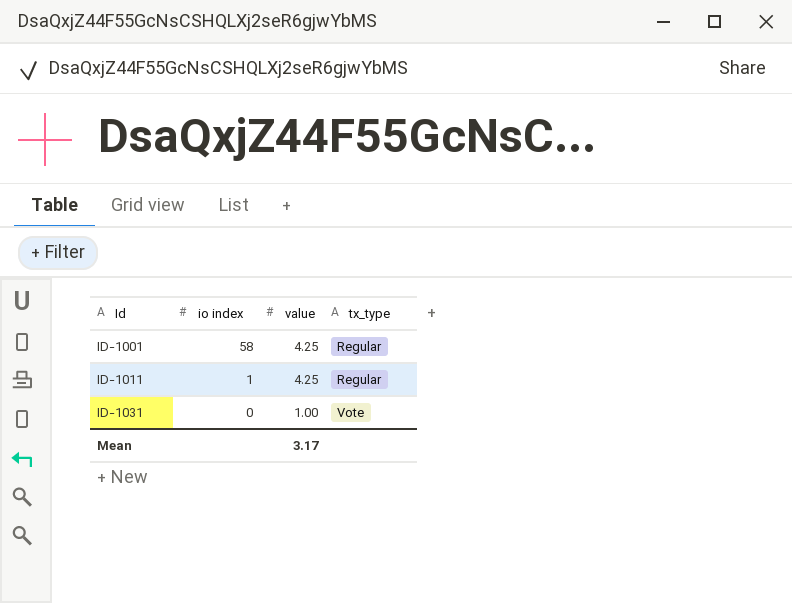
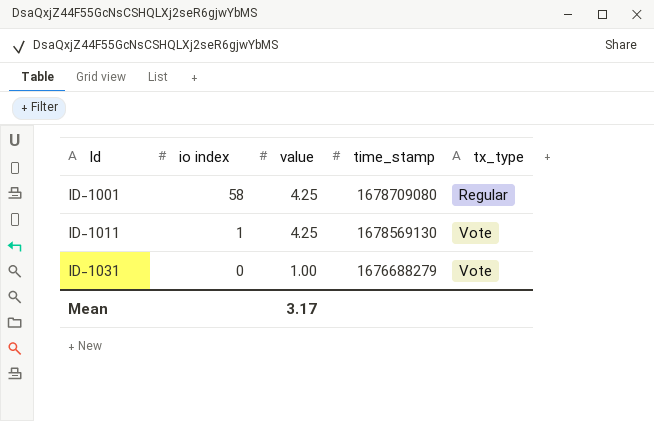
column time_stamp | position: none -> 4
ID-1011 | tx_type: Regular -> Vote

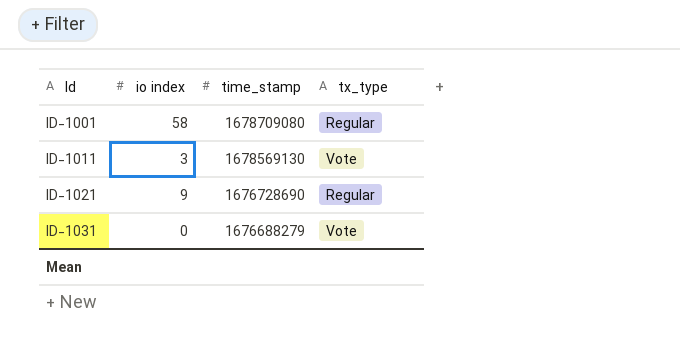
column value | position: 3 -> none
ID-1011 | io index: 1 -> 3
row ID-1021: none -> 9 | 1676728690 | Regular

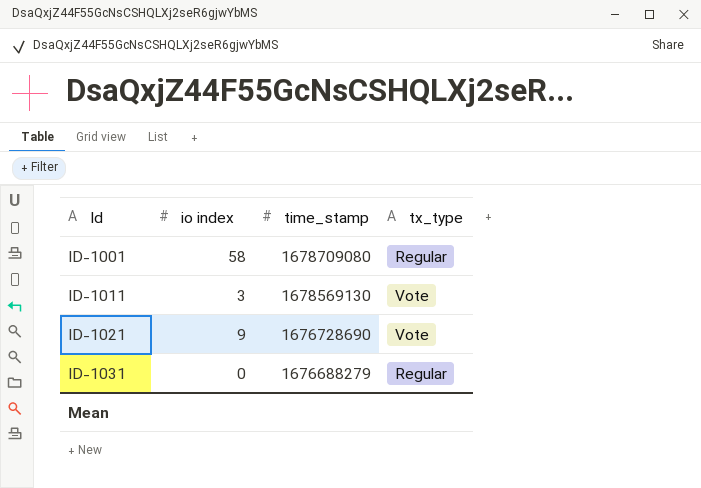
ID-1021 | tx_type: Regular -> Vote
ID-1031 | tx_type: Vote -> Regular

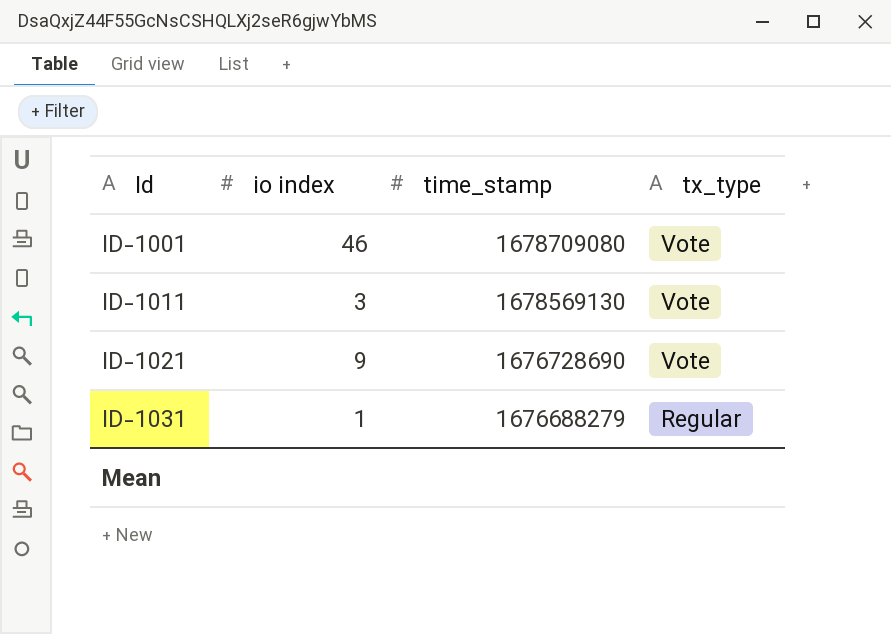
ID-1001 | io index: 58 -> 46
ID-1001 | tx_type: Regular -> Vote
ID-1031 | io index: 0 -> 1

